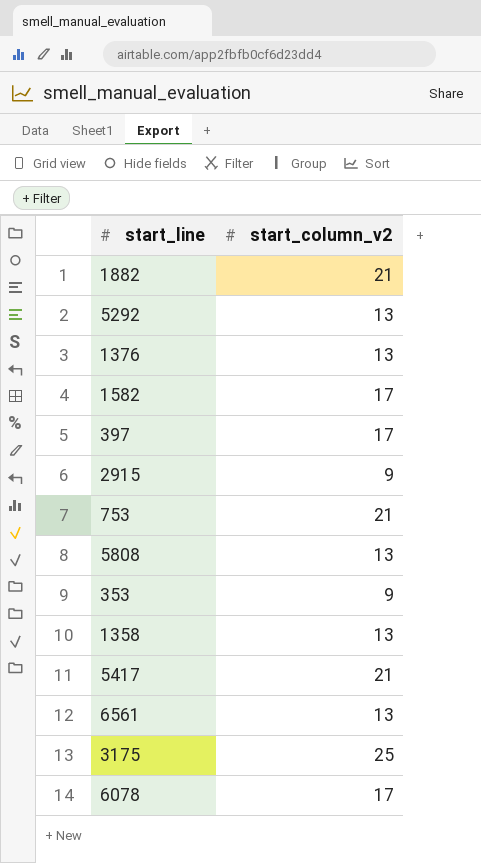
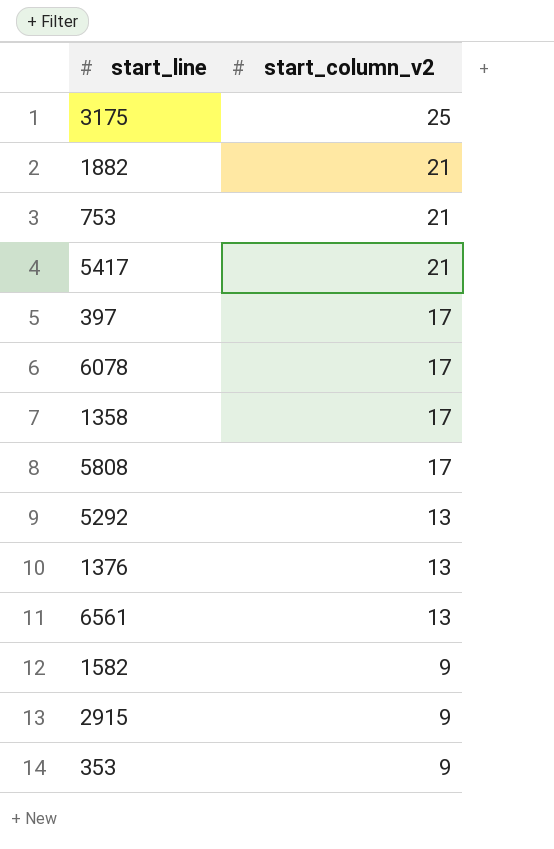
row order: none -> start_column_v2 descending
1358 | start_column_v2: 13 -> 17
5808 | start_column_v2: 13 -> 17
1582 | start_column_v2: 17 -> 9

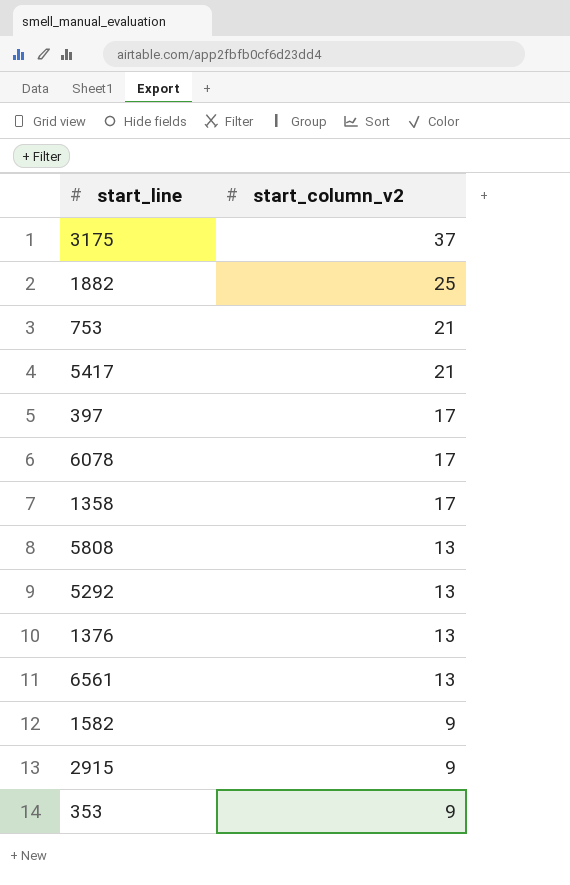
3175 | start_column_v2: 25 -> 37
1882 | start_column_v2: 21 -> 25
5808 | start_column_v2: 17 -> 13

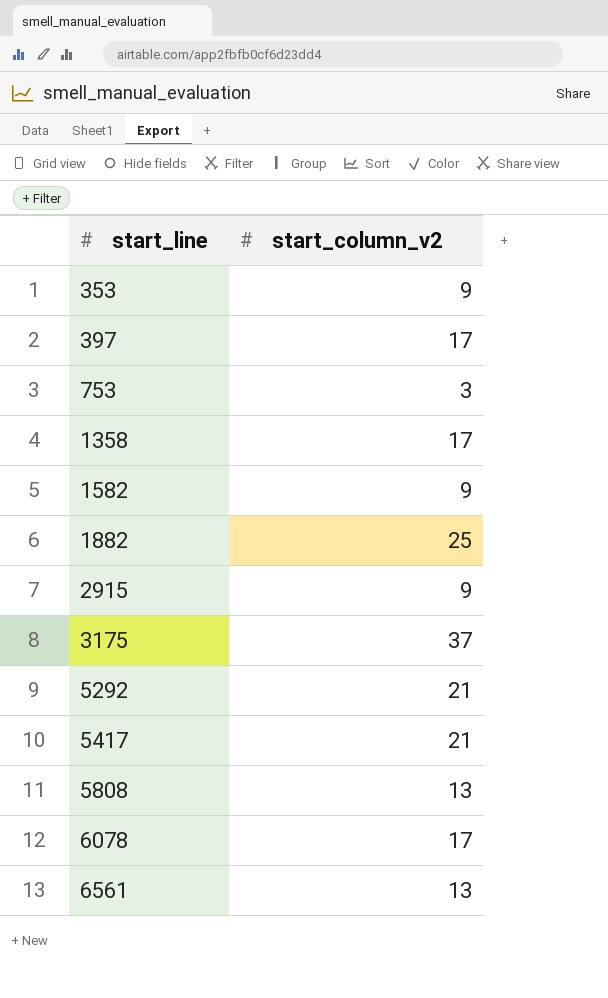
row order: start_column_v2 descending -> start_line ascending
row 1376: 13 -> none
753 | start_column_v2: 21 -> 3
5292 | start_column_v2: 13 -> 21

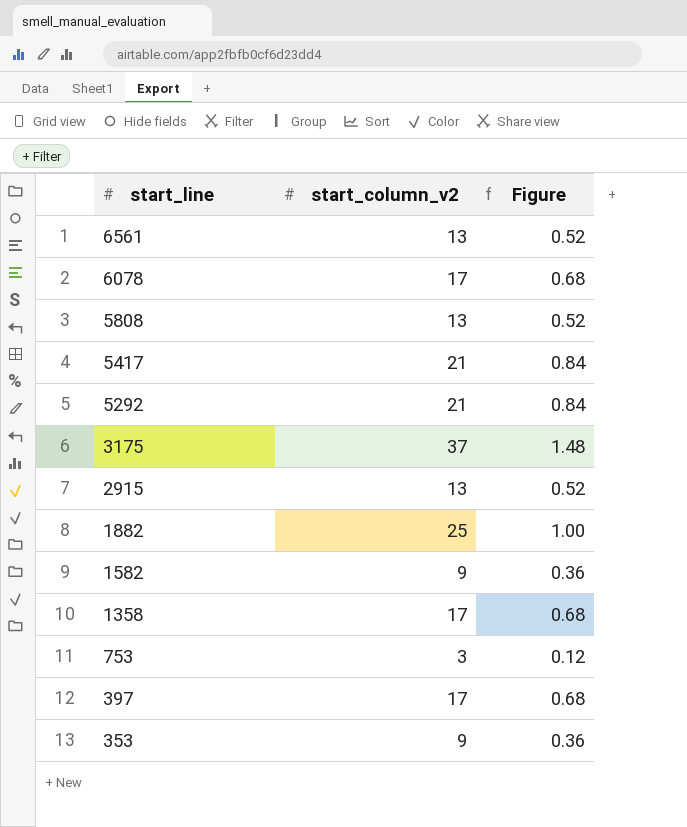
row order: start_line ascending -> start_line descending
column Figure | formula: none -> [start_column_v2] * 0.04
2915 | start_column_v2: 9 -> 13

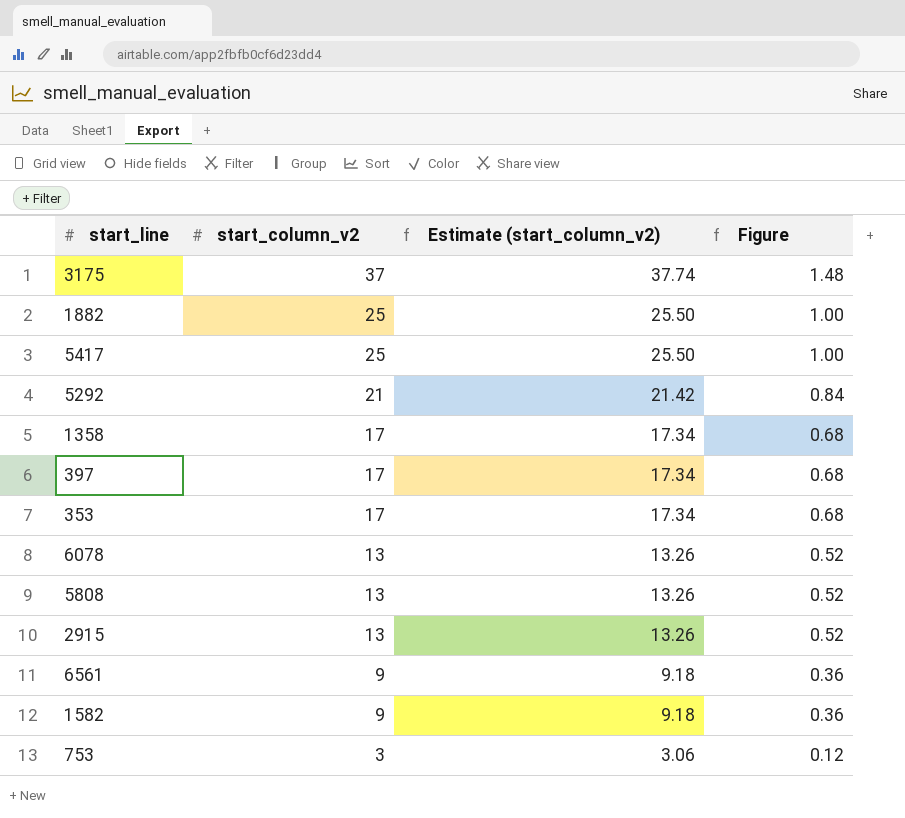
row order: start_line descending -> start_column_v2 descending
column Estimate (start_column_v2) | formula: none -> [start_column_v2] * 1.02
5417 | start_column_v2: 21 -> 25
5417 | Figure: 0.84 -> 1.00
353 | start_column_v2: 9 -> 17
353 | Figure: 0.36 -> 0.68
6078 | start_column_v2: 17 -> 13
6078 | Figure: 0.68 -> 0.52
6561 | start_column_v2: 13 -> 9
6561 | Figure: 0.52 -> 0.36

